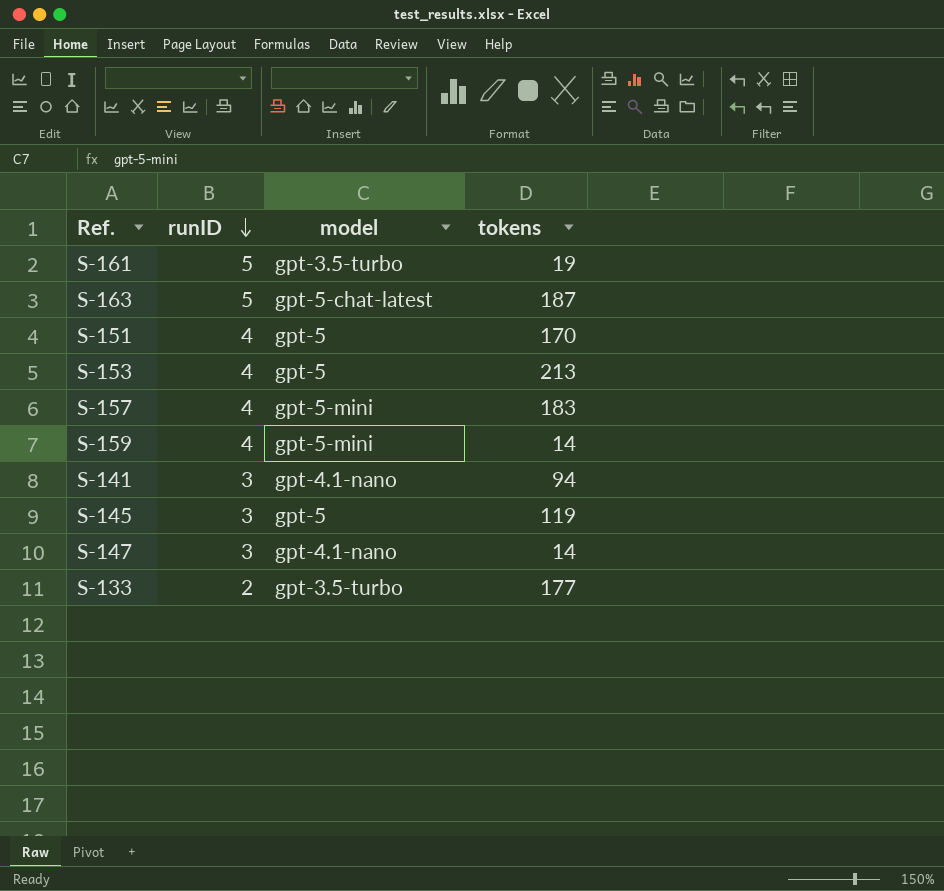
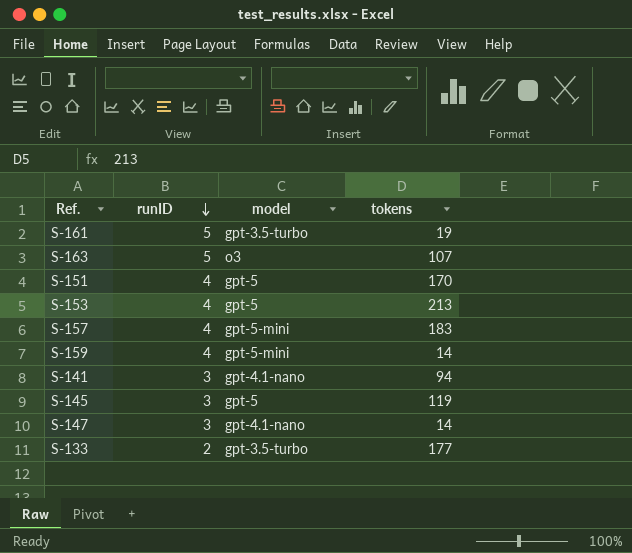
S-163 | model: gpt-5-chat-latest -> o3
S-163 | tokens: 187 -> 107

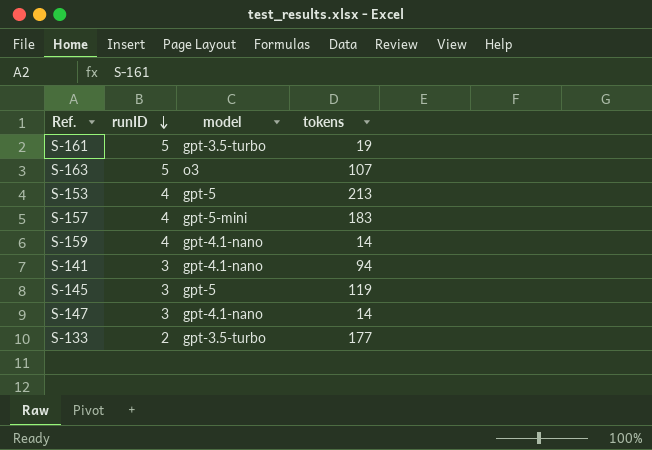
row S-151: 4 | gpt-5 | 170 -> none
S-159 | model: gpt-5-mini -> gpt-4.1-nano

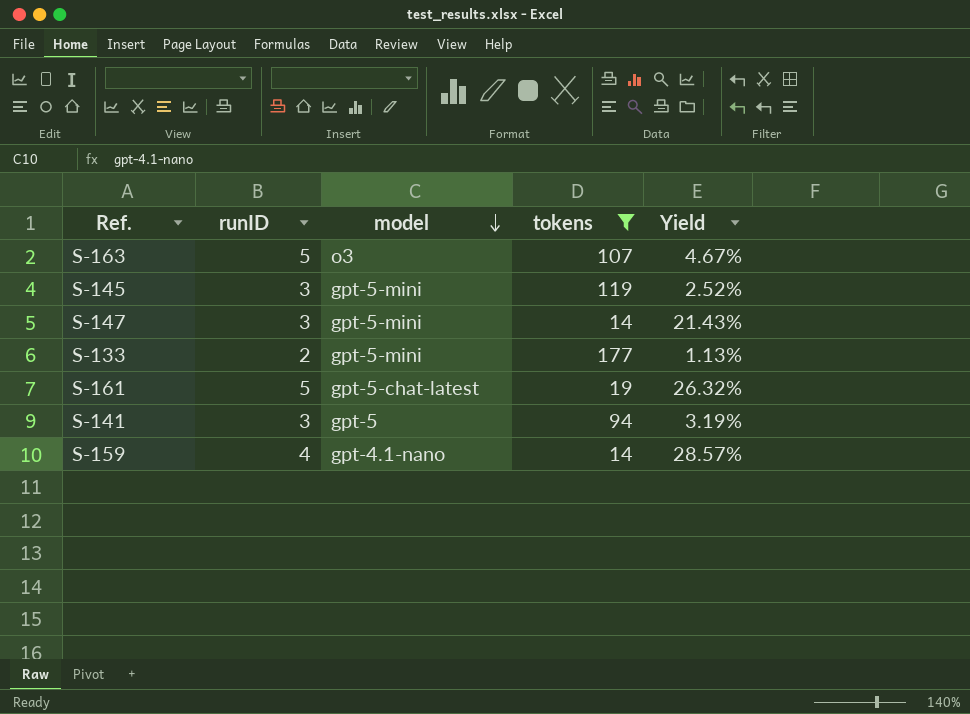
filter: none -> tokens <= 177
row order: runID descending -> model descending
column Yield | formula: none -> [runID] / [tokens]
S-145 | model: gpt-5 -> gpt-5-mini
S-147 | model: gpt-4.1-nano -> gpt-5-mini
S-133 | model: gpt-3.5-turbo -> gpt-5-mini
S-161 | model: gpt-3.5-turbo -> gpt-5-chat-latest
S-141 | model: gpt-4.1-nano -> gpt-5

